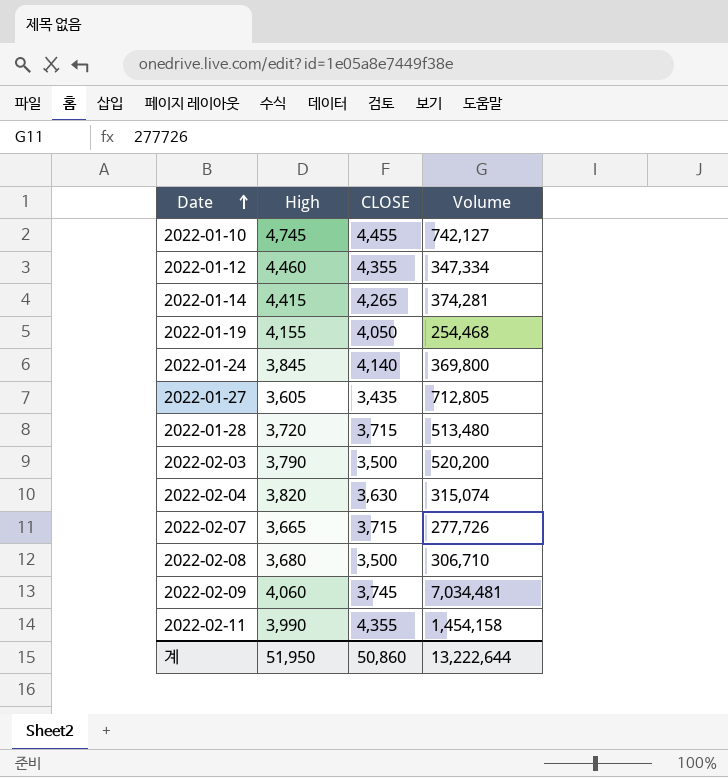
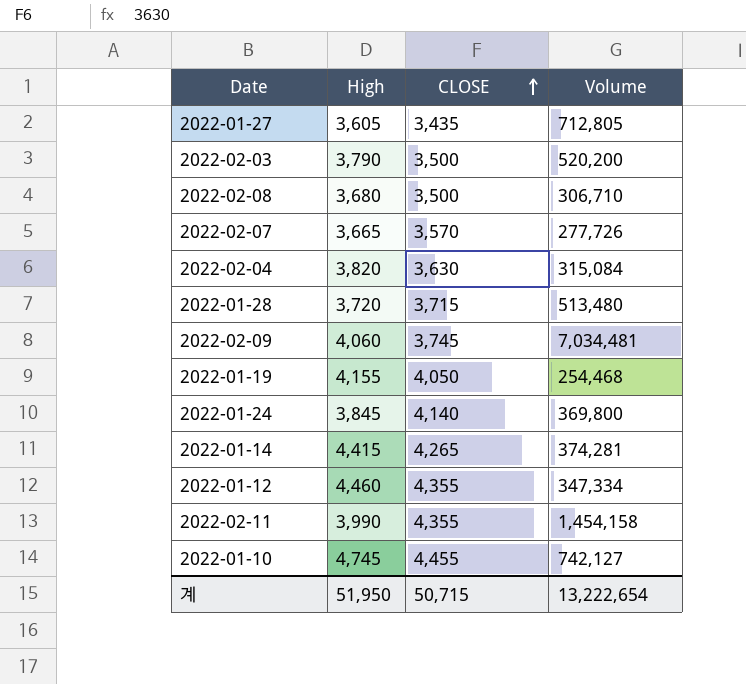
row order: Date ascending -> CLOSE ascending
2022-02-07 | CLOSE: 3,715 -> 3,570
2022-02-04 | Volume: 315,074 -> 315,084
계 | CLOSE: 50,860 -> 50,715
계 | Volume: 13,222,644 -> 13,222,654

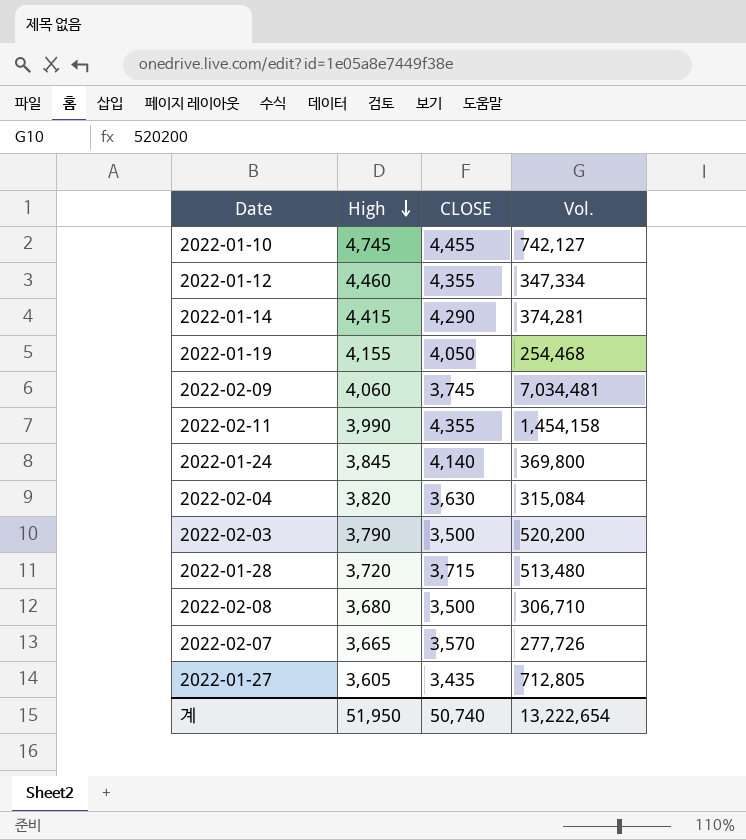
row order: CLOSE ascending -> High descending
column name: Volume -> Vol.
2022-01-14 | CLOSE: 4,265 -> 4,290
계 | CLOSE: 50,715 -> 50,740

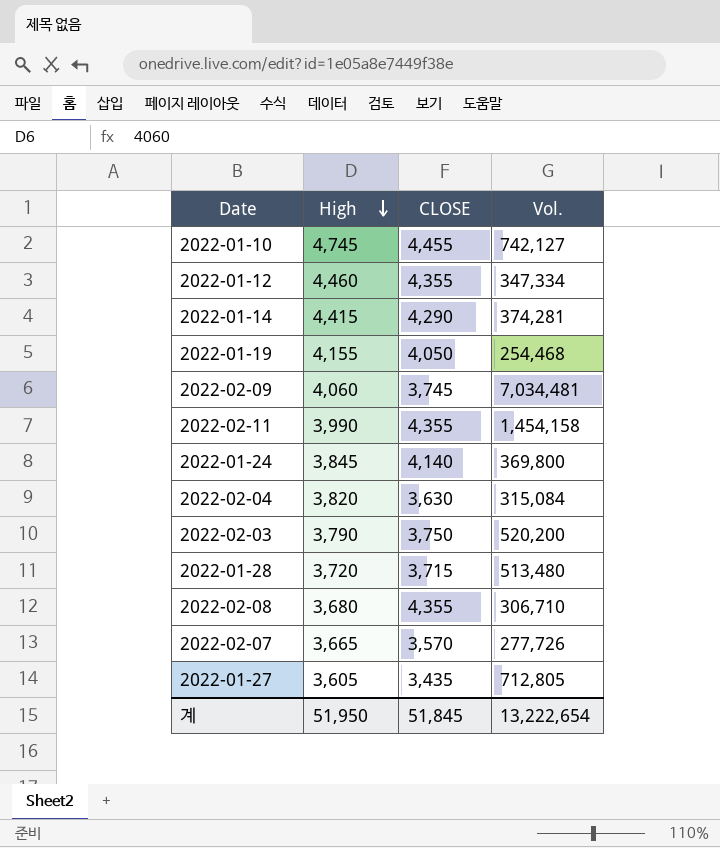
2022-02-03 | CLOSE: 3,500 -> 3,750
2022-02-08 | CLOSE: 3,500 -> 4,355
계 | CLOSE: 50,740 -> 51,845

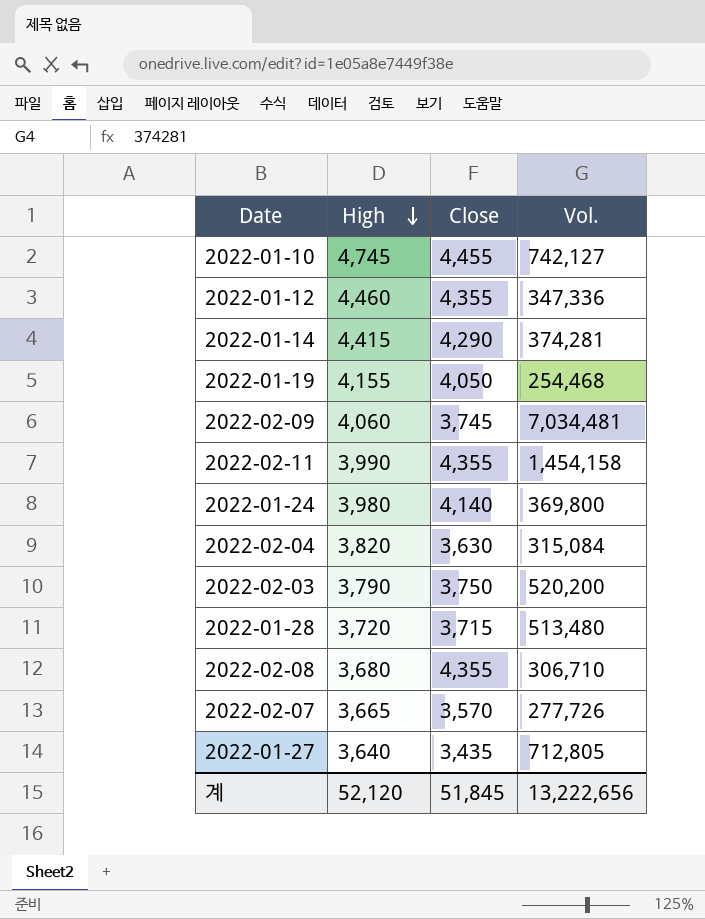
column name: CLOSE -> Close
2022-01-12 | Vol.: 347,334 -> 347,336
2022-01-24 | High: 3,845 -> 3,980
2022-01-27 | High: 3,605 -> 3,640
계 | High: 51,950 -> 52,120
계 | Vol.: 13,222,654 -> 13,222,656

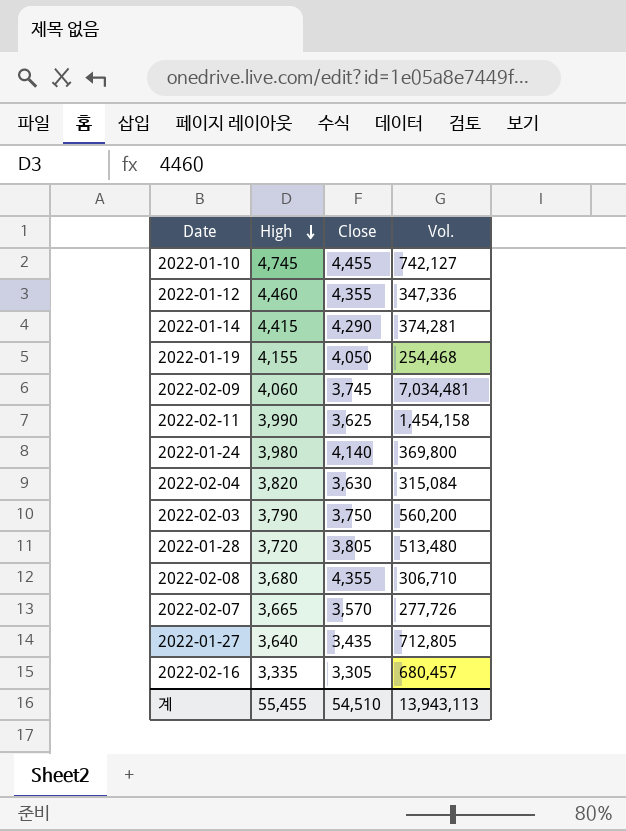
2022-02-11 | Close: 4,355 -> 3,625
2022-02-03 | Vol.: 520,200 -> 560,200
2022-01-28 | Close: 3,715 -> 3,805
row 2022-02-16: none -> 3,335 | 3,305 | 680,457
계 | High: 52,120 -> 55,455
계 | Close: 51,845 -> 54,510
계 | Vol.: 13,222,656 -> 13,943,113

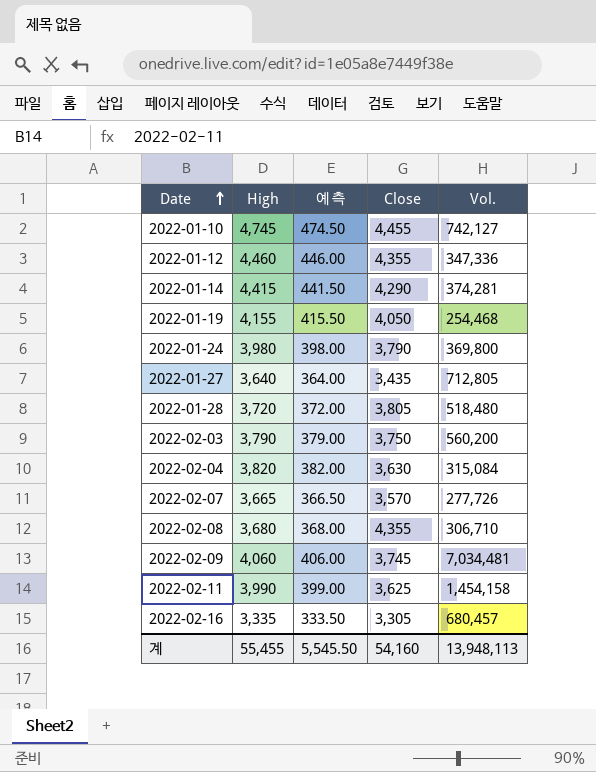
row order: High descending -> Date ascending
column 예측 | formula: none -> [High] * 0.1
2022-01-24 | Close: 4,140 -> 3,790
2022-01-28 | Vol.: 513,480 -> 518,480
계 | Close: 54,510 -> 54,160
계 | Vol.: 13,943,113 -> 13,948,113

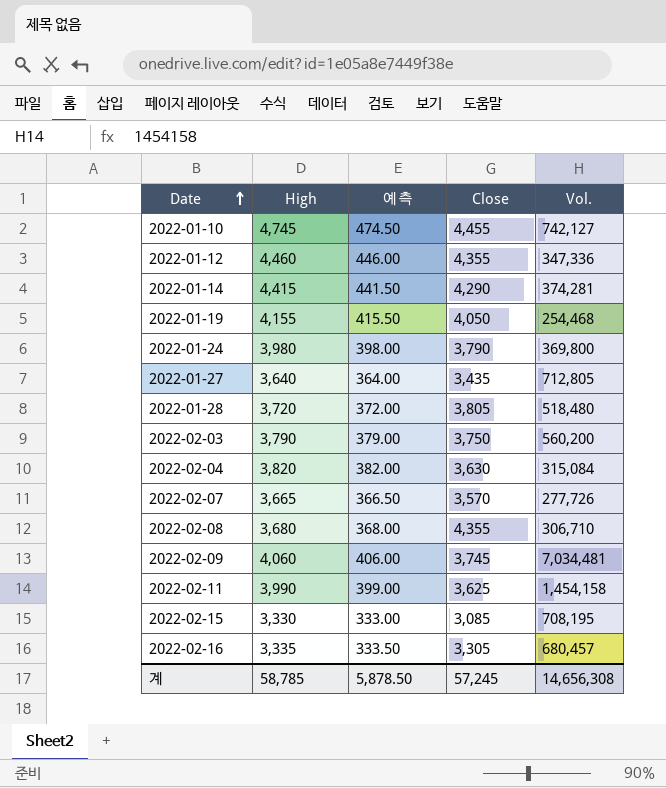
row 2022-02-15: none -> 3,330 | 333.00 | 3,085 | 708,195
계 | High: 55,455 -> 58,785
계 | 예측: 5,545.50 -> 5,878.50
계 | Close: 54,160 -> 57,245
계 | Vol.: 13,948,113 -> 14,656,308

